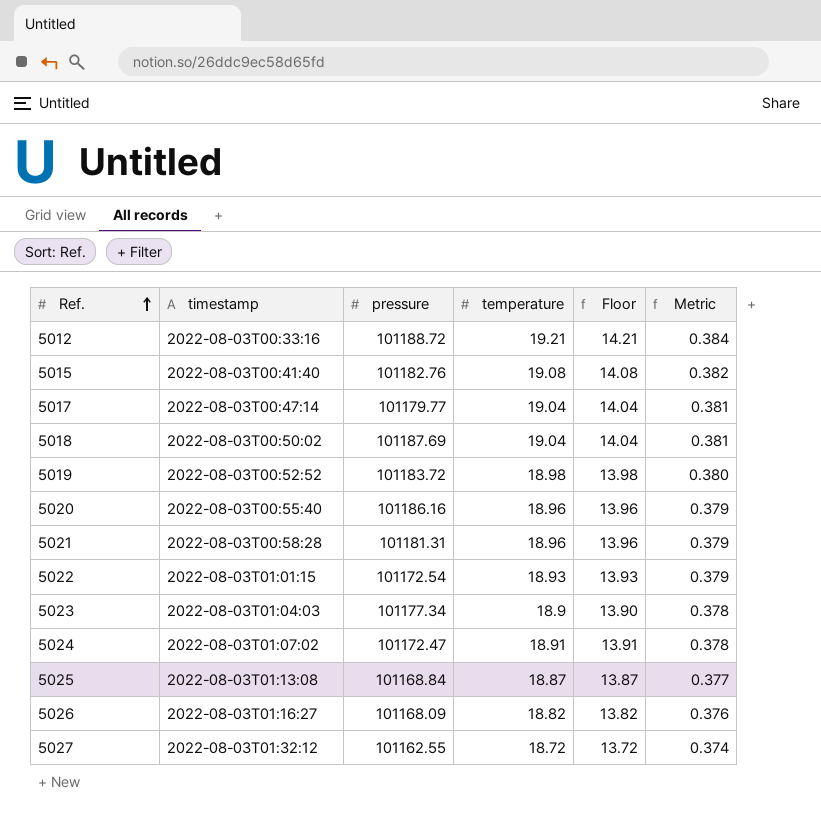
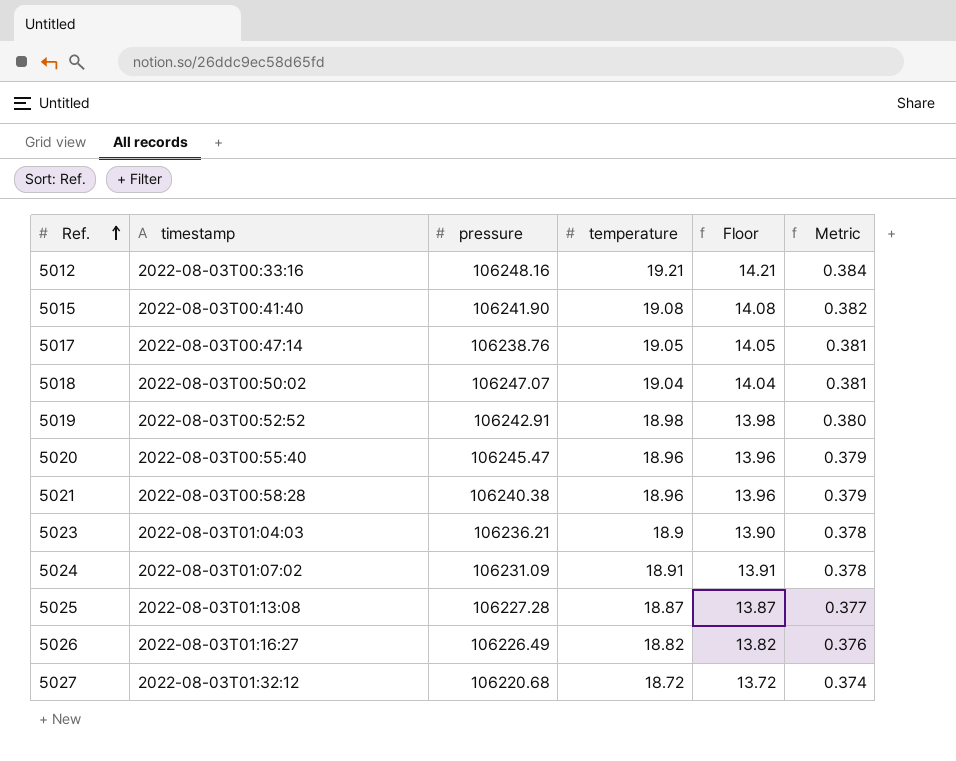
row 5022: 2022-08-03T01:01:15 | 101172.54 | 18.93 | 13.93 | 0.379 -> none
5012 | pressure: 101188.72 -> 106248.16
5015 | pressure: 101182.76 -> 106241.90
5017 | pressure: 101179.77 -> 106238.76
5017 | temperature: 19.04 -> 19.05
5017 | Floor: 14.04 -> 14.05
5018 | pressure: 101187.69 -> 106247.07
5019 | pressure: 101183.72 -> 106242.91
5020 | pressure: 101186.16 -> 106245.47
5021 | pressure: 101181.31 -> 106240.38
5023 | pressure: 101177.34 -> 106236.21
5024 | pressure: 101172.47 -> 106231.09
5025 | pressure: 101168.84 -> 106227.28
5026 | pressure: 101168.09 -> 106226.49
5027 | pressure: 101162.55 -> 106220.68

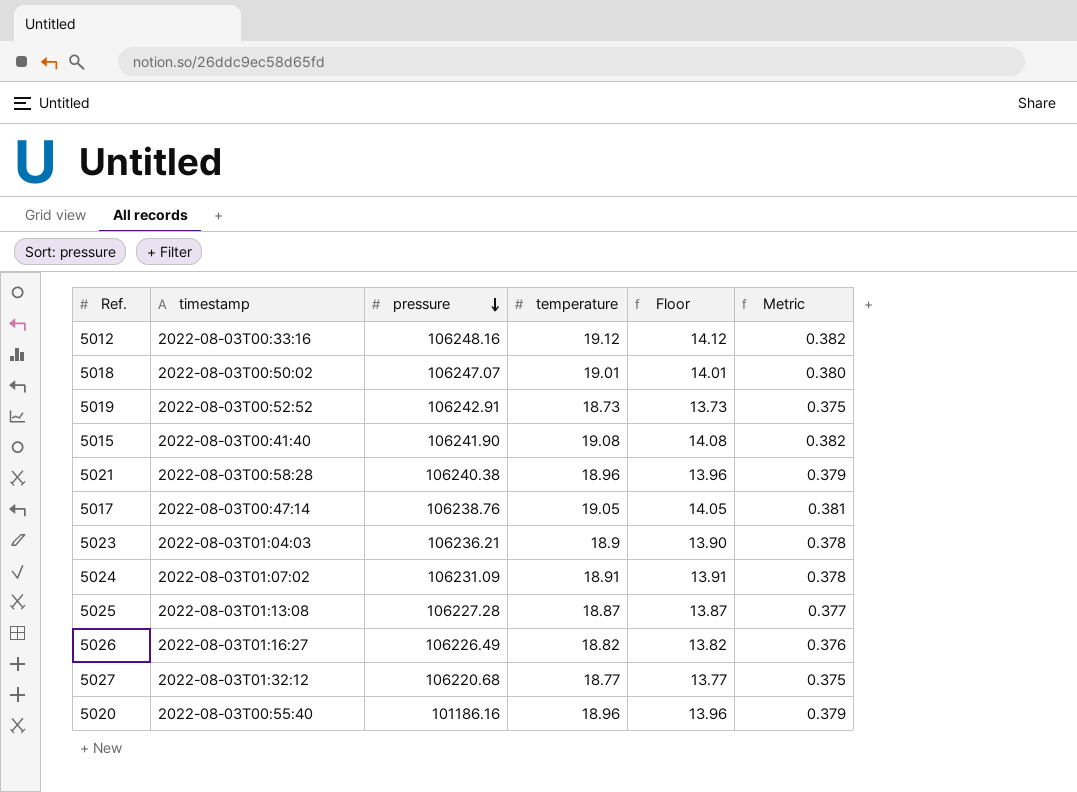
row order: Ref. ascending -> pressure descending
5012 | temperature: 19.21 -> 19.12
5012 | Floor: 14.21 -> 14.12
5012 | Metric: 0.384 -> 0.382
5018 | temperature: 19.04 -> 19.01
5018 | Floor: 14.04 -> 14.01
5018 | Metric: 0.381 -> 0.380
5019 | temperature: 18.98 -> 18.73
5019 | Floor: 13.98 -> 13.73
5019 | Metric: 0.380 -> 0.375
5027 | temperature: 18.72 -> 18.77
5027 | Floor: 13.72 -> 13.77
5027 | Metric: 0.374 -> 0.375
5020 | pressure: 106245.47 -> 101186.16

